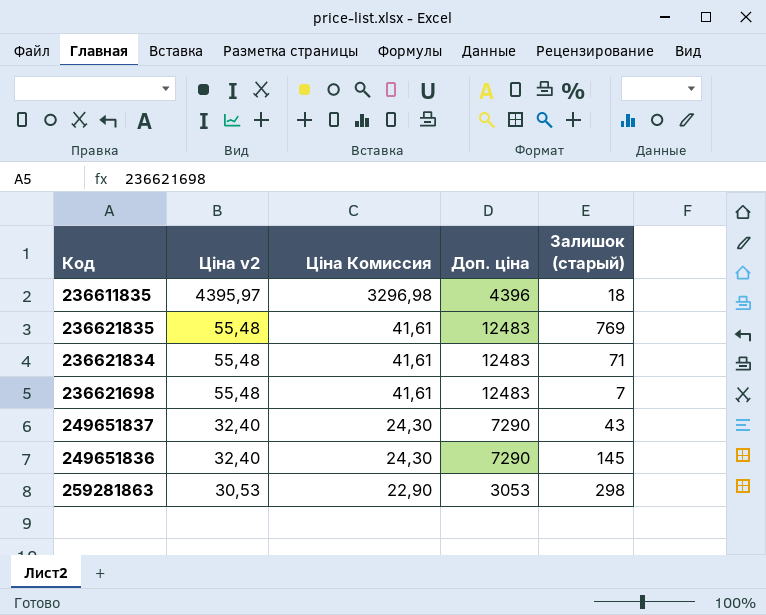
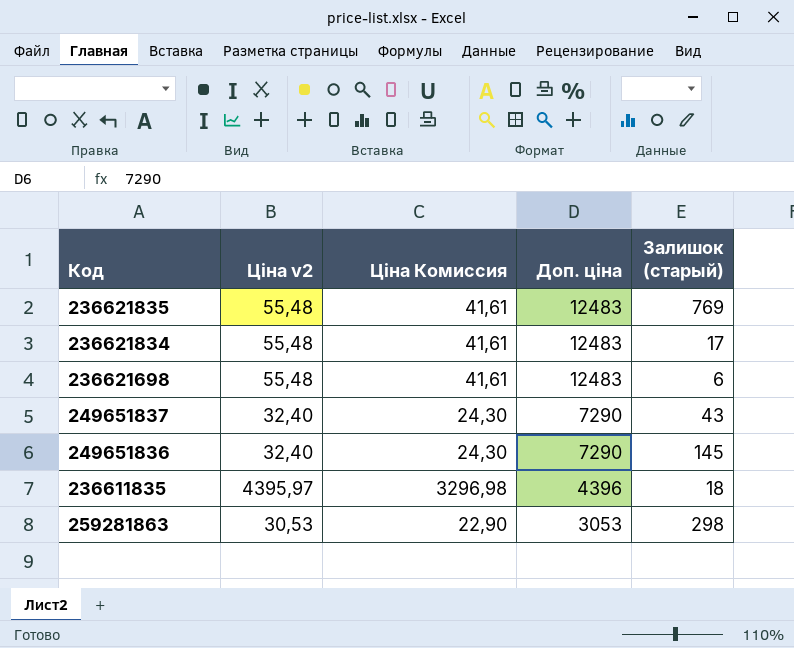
row order: Ціна v2 descending -> Доп. ціна descending
236621834 | Залишок (старый): 71 -> 17
236621698 | Залишок (старый): 7 -> 6

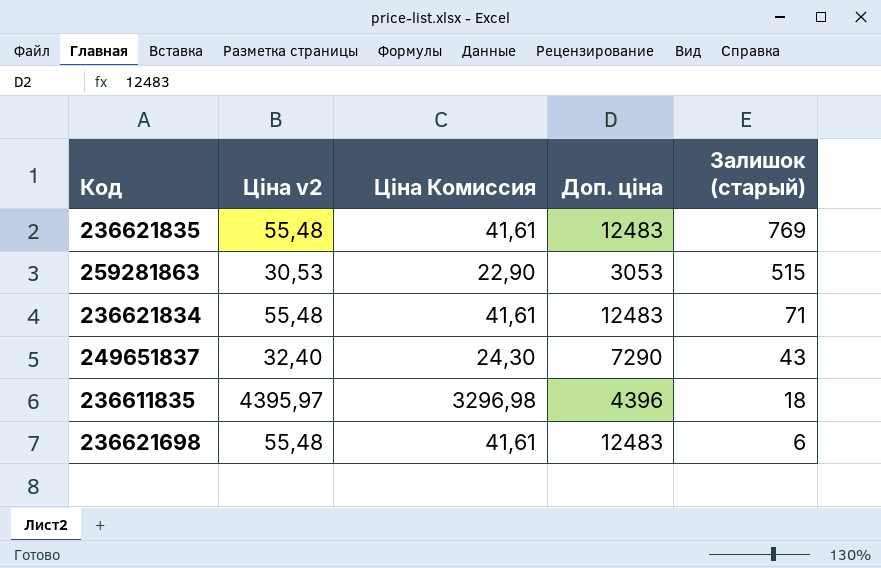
row order: Доп. ціна descending -> Залишок (старый) descending
row 249651836: 32,40 | 24,30 | 7290 | 145 -> none
259281863 | Залишок (старый): 298 -> 515
236621834 | Залишок (старый): 17 -> 71

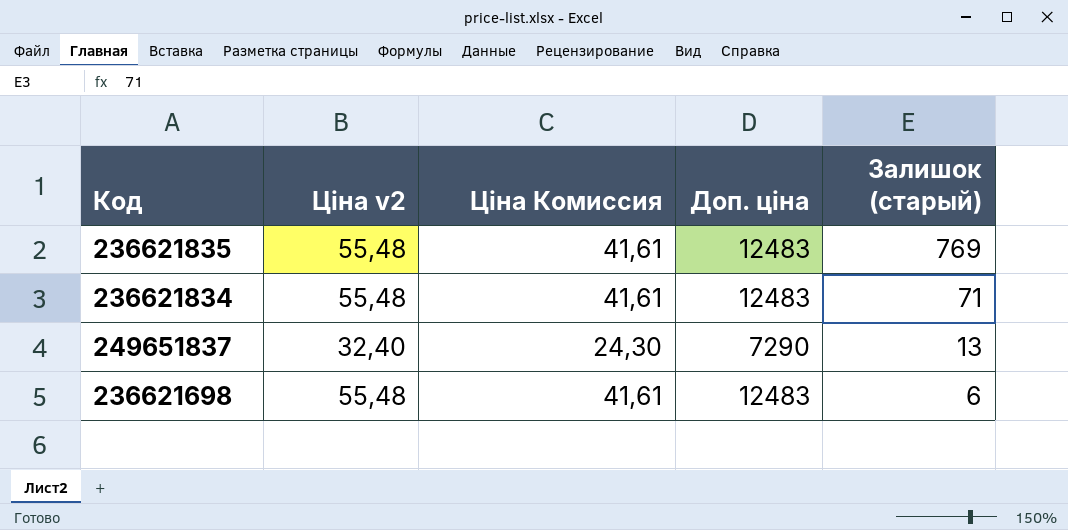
row 259281863: 30,53 | 22,90 | 3053 | 515 -> none
row 236611835: 4395,97 | 3296,98 | 4396 | 18 -> none
249651837 | Залишок (старый): 43 -> 13

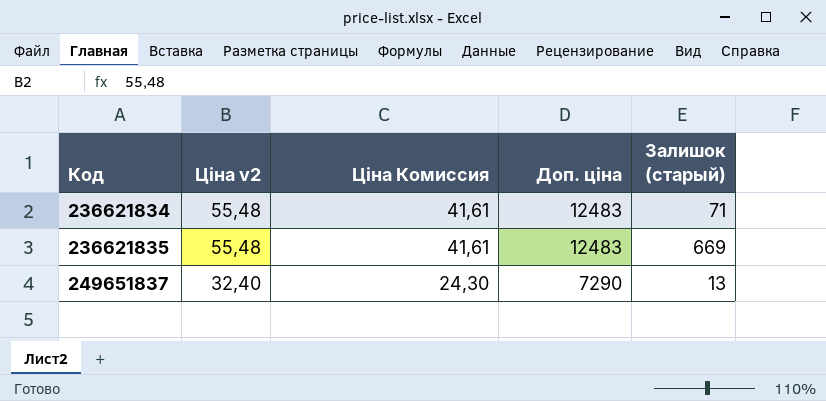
row order: Залишок (старый) descending -> Код ascending
row 236621698: 55,48 | 41,61 | 12483 | 6 -> none
236621835 | Залишок (старый): 769 -> 669

